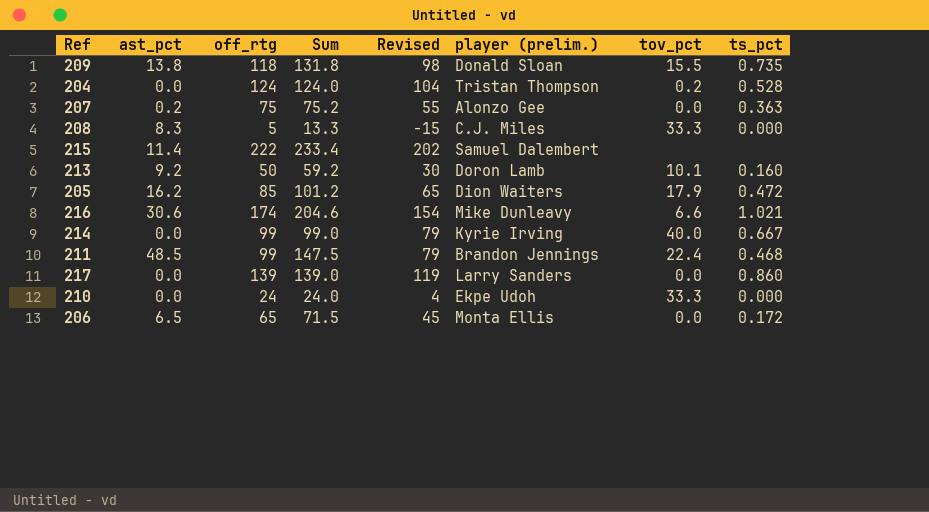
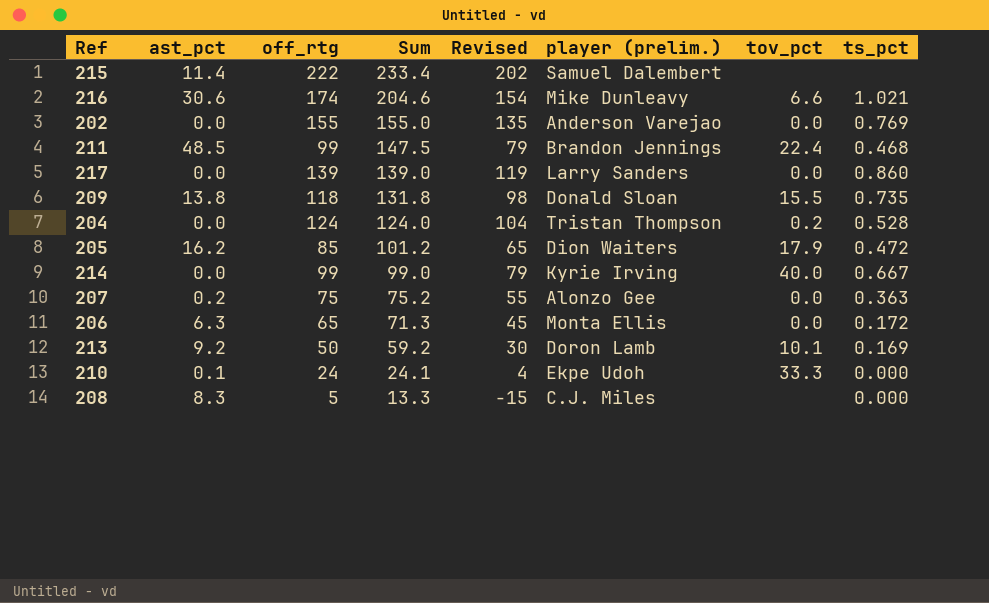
row order: none -> Sum descending
row 202: none -> 0.0 | 155 | 155.0 | 135 | Anderson Varejao | 0.0 | 0.769
206 | ast_pct: 6.5 -> 6.3
206 | Sum: 71.5 -> 71.3
213 | ts_pct: 0.160 -> 0.169
210 | ast_pct: 0.0 -> 0.1
210 | Sum: 24.0 -> 24.1
208 | tov_pct: 33.3 -> none

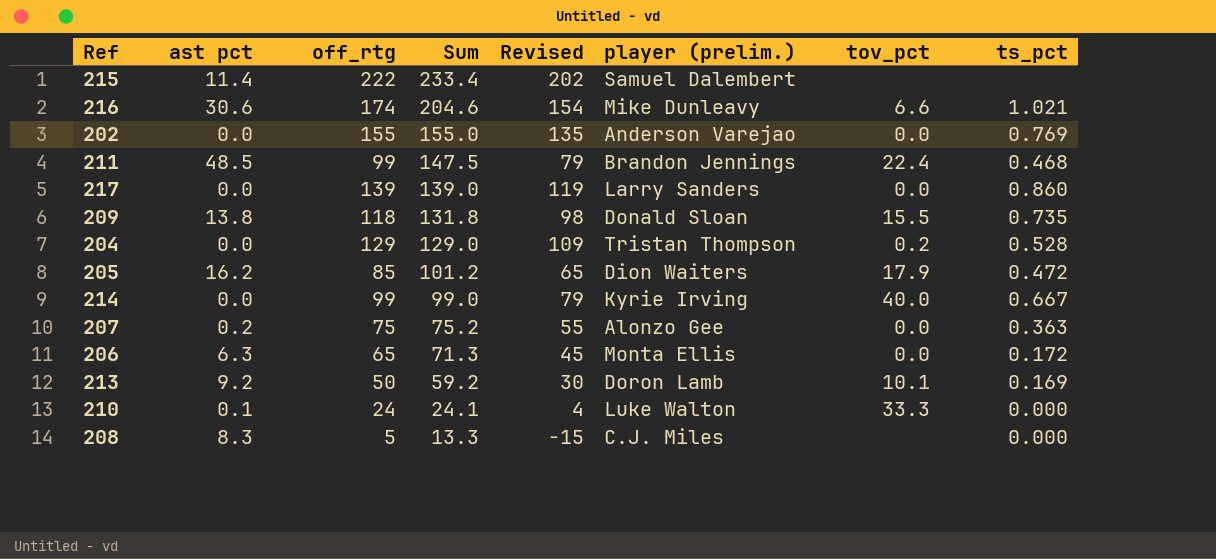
column name: ast_pct -> ast pct
204 | off_rtg: 124 -> 129
204 | Sum: 124.0 -> 129.0
204 | Revised: 104 -> 109
210 | player (prelim.): Ekpe Udoh -> Luke Walton

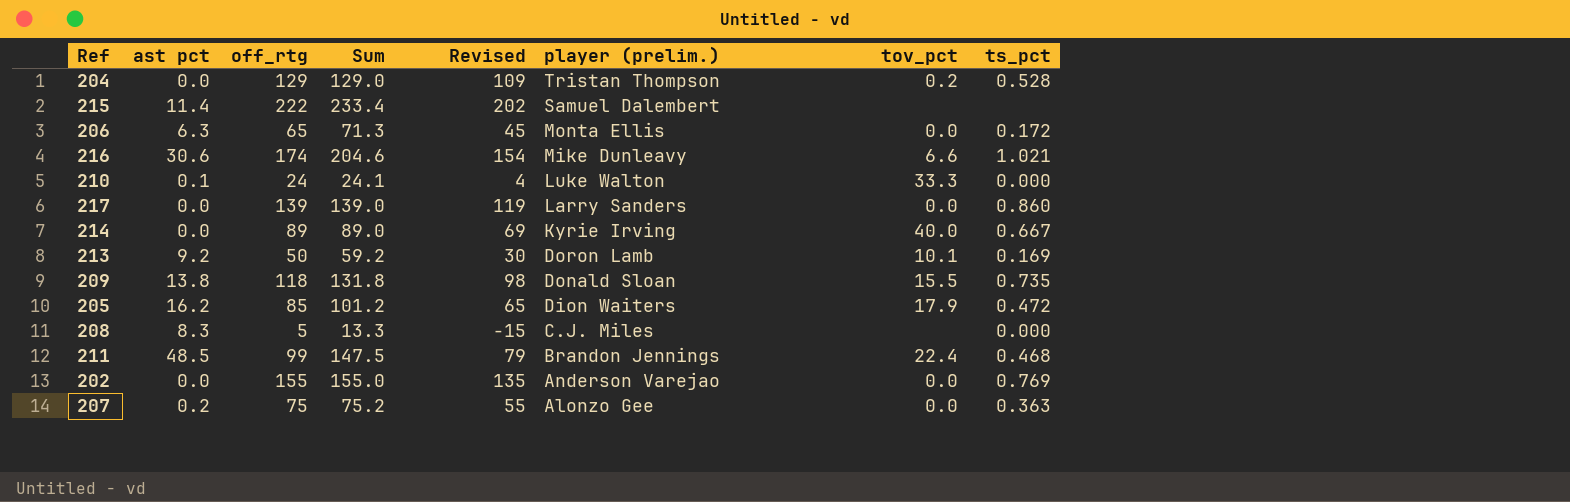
row order: Sum descending -> player (prelim.) descending
214 | off_rtg: 99 -> 89
214 | Sum: 99.0 -> 89.0
214 | Revised: 79 -> 69

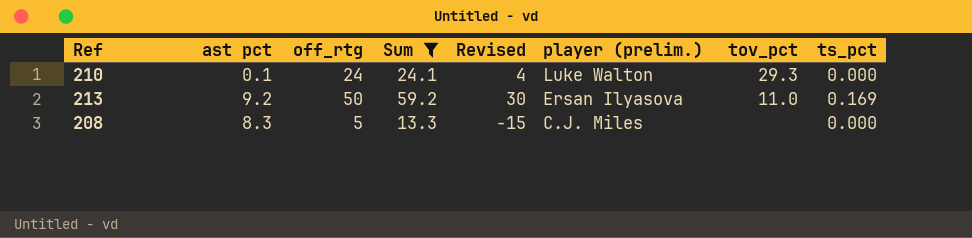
filter: none -> Sum <= 59.2
210 | tov_pct: 33.3 -> 29.3
213 | player (prelim.): Doron Lamb -> Ersan Ilyasova
213 | tov_pct: 10.1 -> 11.0

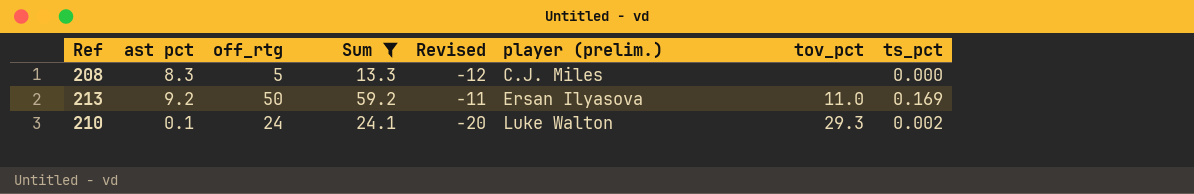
row order: player (prelim.) descending -> player (prelim.) ascending
column Revised | formula: [off_rtg] - 20 -> [ast pct] - 20
210 | ts_pct: 0.000 -> 0.002

